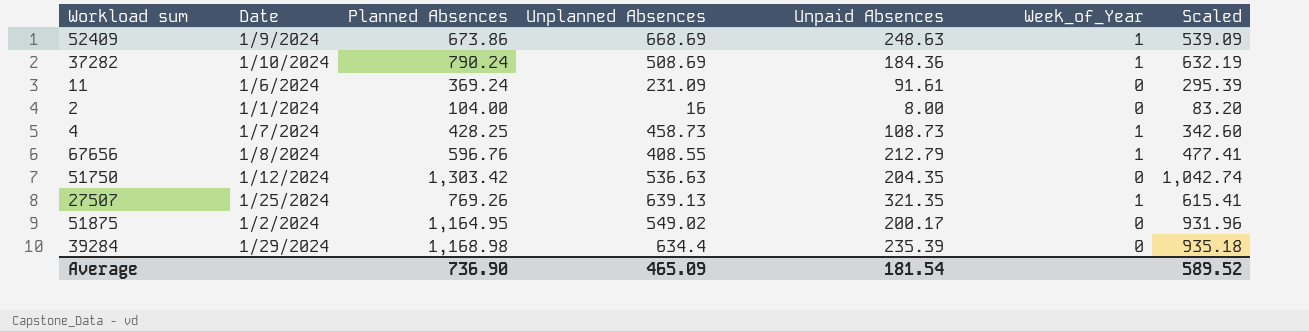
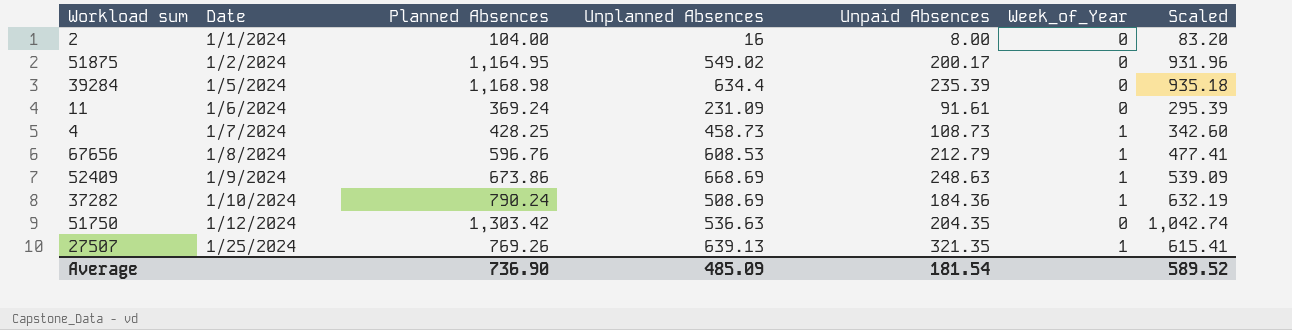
row order: none -> Date ascending
39284 | Date: 1/29/2024 -> 1/5/2024
67656 | Unplanned Absences: 408.55 -> 608.53
Average | Unplanned Absences: 465.09 -> 485.09

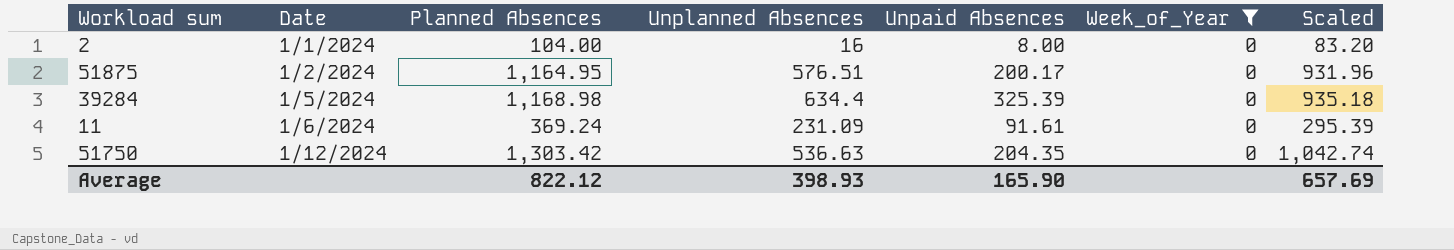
filter: none -> Week_of_Year = 0
51875 | Unplanned Absences: 549.02 -> 576.51
39284 | Unpaid Absences: 235.39 -> 325.39
Average | Planned Absences: 736.90 -> 822.12
Average | Unplanned Absences: 485.09 -> 398.93
Average | Unpaid Absences: 181.54 -> 165.90
Average | Scaled: 589.52 -> 657.69

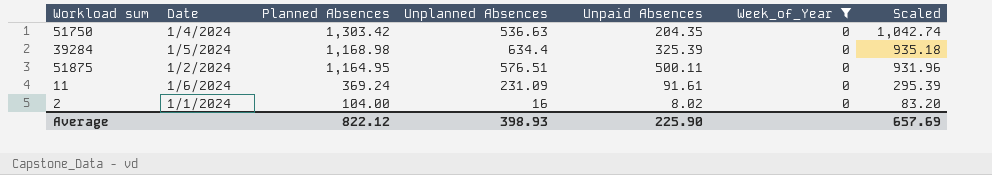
row order: Date ascending -> Planned Absences descending
51750 | Date: 1/12/2024 -> 1/4/2024
51875 | Unpaid Absences: 200.17 -> 500.11
2 | Unpaid Absences: 8.00 -> 8.02
Average | Unpaid Absences: 165.90 -> 225.90

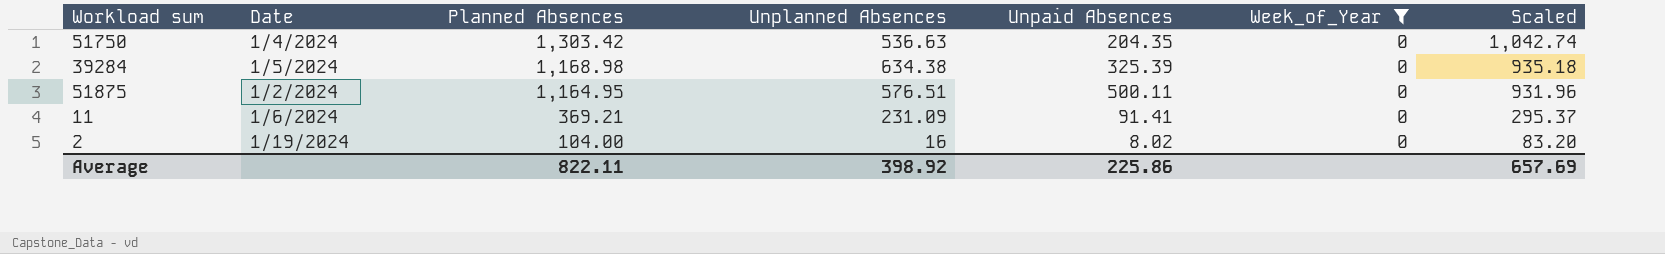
39284 | Unplanned Absences: 634.4 -> 634.38
11 | Planned Absences: 369.24 -> 369.21
11 | Unpaid Absences: 91.61 -> 91.41
11 | Scaled: 295.39 -> 295.37
2 | Date: 1/1/2024 -> 1/19/2024
Average | Planned Absences: 822.12 -> 822.11
Average | Unplanned Absences: 398.93 -> 398.92
Average | Unpaid Absences: 225.90 -> 225.86

